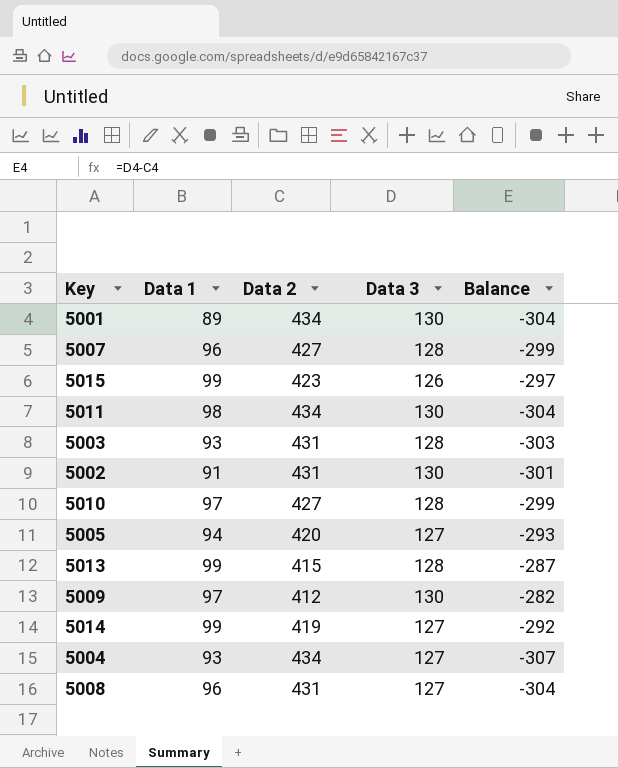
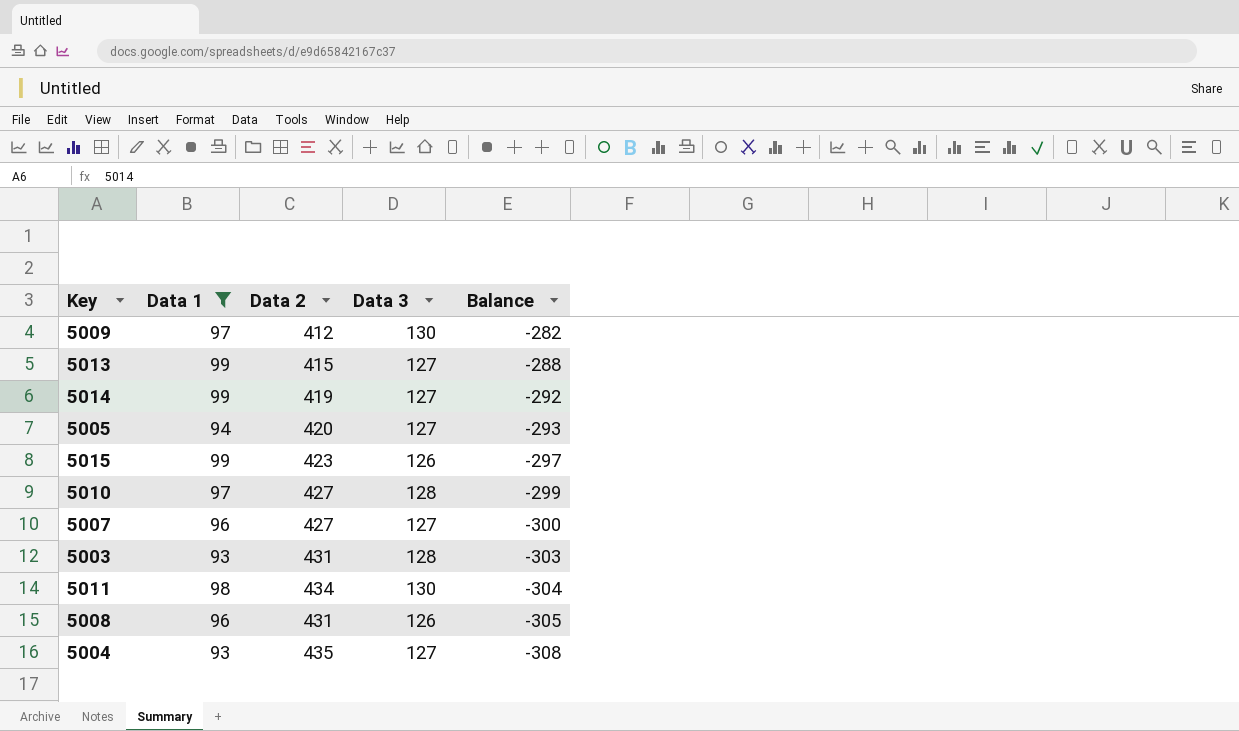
filter: none -> Data 1 >= 93
row order: none -> Balance descending
5013 | Data 3: 128 -> 127
5013 | Balance: -287 -> -288
5007 | Data 3: 128 -> 127
5007 | Balance: -299 -> -300
5008 | Data 3: 127 -> 126
5008 | Balance: -304 -> -305
5004 | Data 2: 434 -> 435
5004 | Balance: -307 -> -308

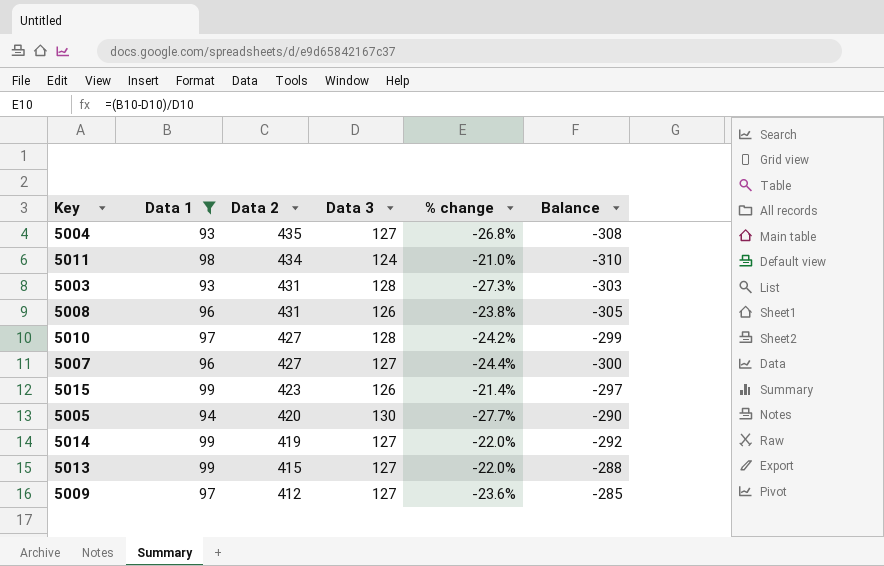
row order: Balance descending -> Data 2 descending
column % change | formula: none -> ([Data 1] - [Data 3]) / [Data 3]
5011 | Data 3: 130 -> 124
5011 | Balance: -304 -> -310
5005 | Data 3: 127 -> 130
5005 | Balance: -293 -> -290
5009 | Data 3: 130 -> 127
5009 | Balance: -282 -> -285

